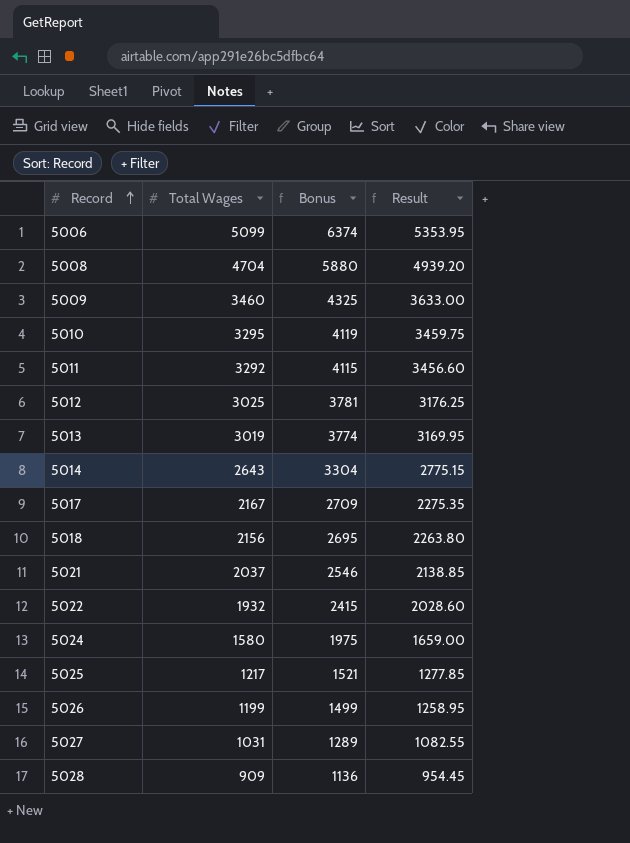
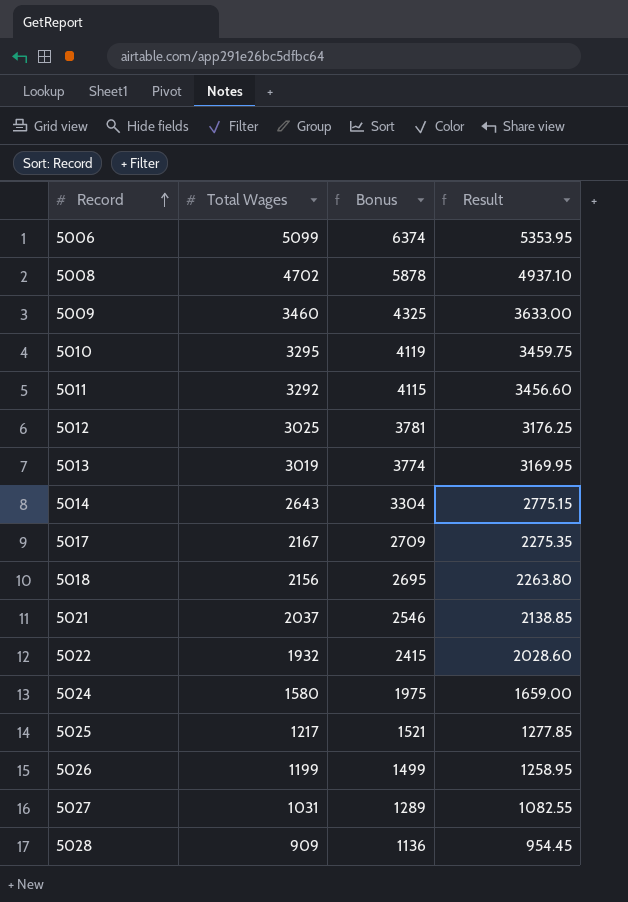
5008 | Total Wages: 4704 -> 4702
5008 | Bonus: 5880 -> 5878
5008 | Result: 4939.20 -> 4937.10

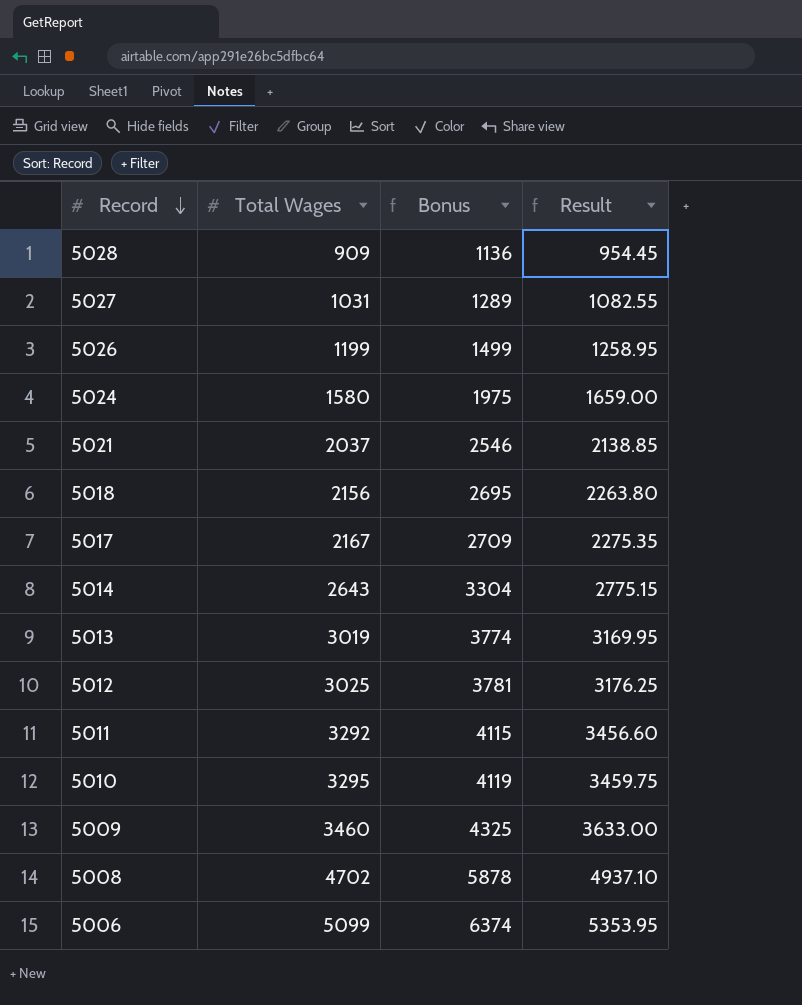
row order: Record ascending -> Record descending
row 5022: 1932 | 2415 | 2028.60 -> none
row 5025: 1217 | 1521 | 1277.85 -> none

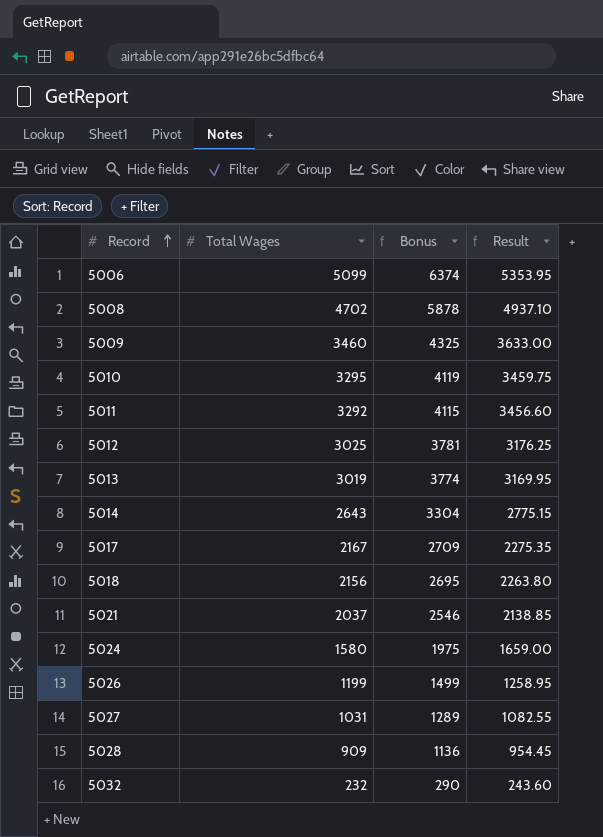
row order: Record descending -> Record ascending
row 5032: none -> 232 | 290 | 243.60

